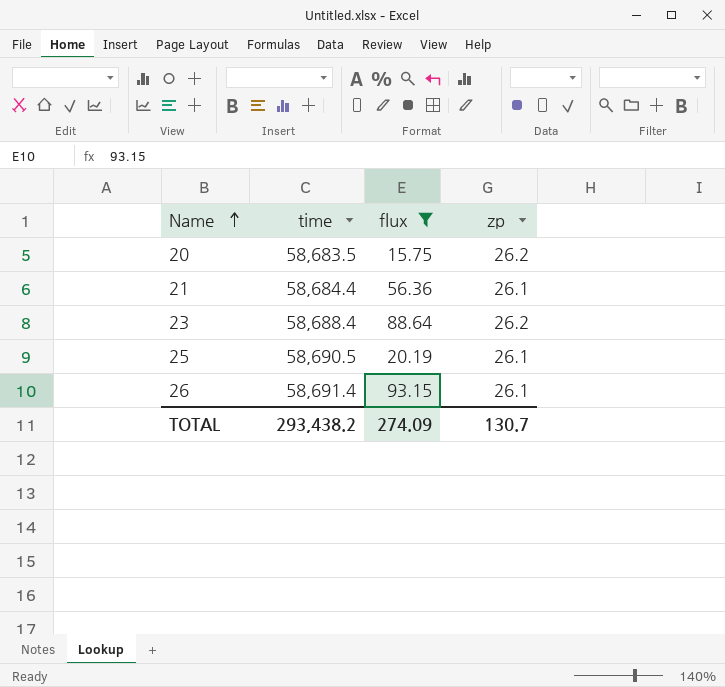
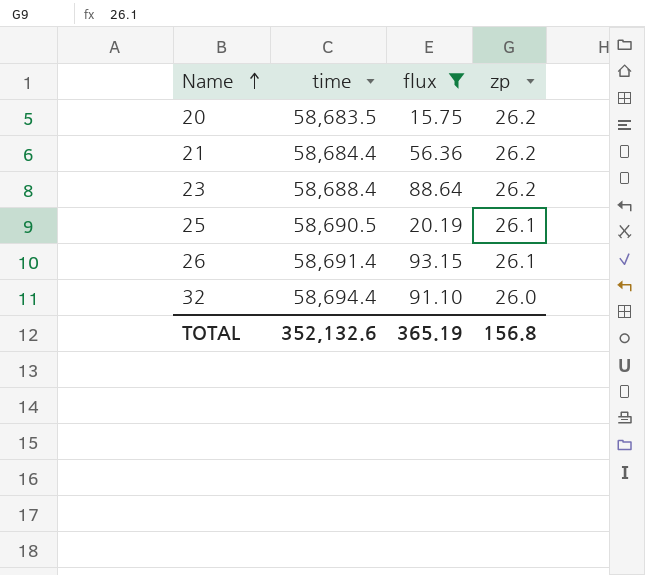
21 | zp: 26.1 -> 26.2
row 32: none -> 58,694.4 | 91.10 | 26.0
TOTAL | time: 293,438.2 -> 352,132.6
TOTAL | flux: 274.09 -> 365.19
TOTAL | zp: 130.7 -> 156.8

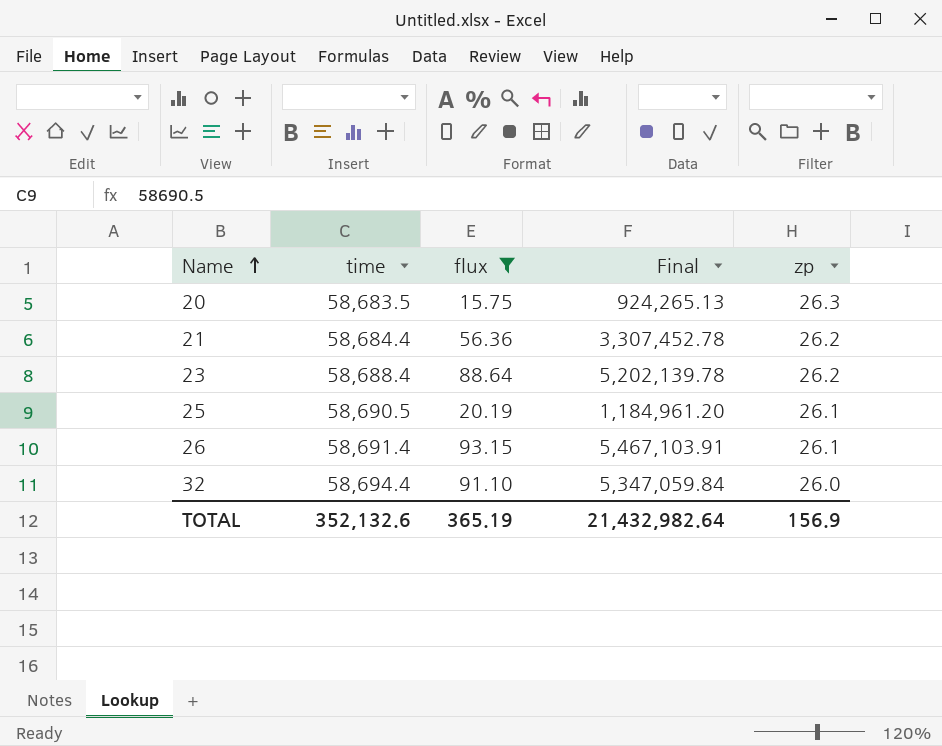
column Final | formula: none -> [time] * [flux]
20 | zp: 26.2 -> 26.3
TOTAL | zp: 156.8 -> 156.9

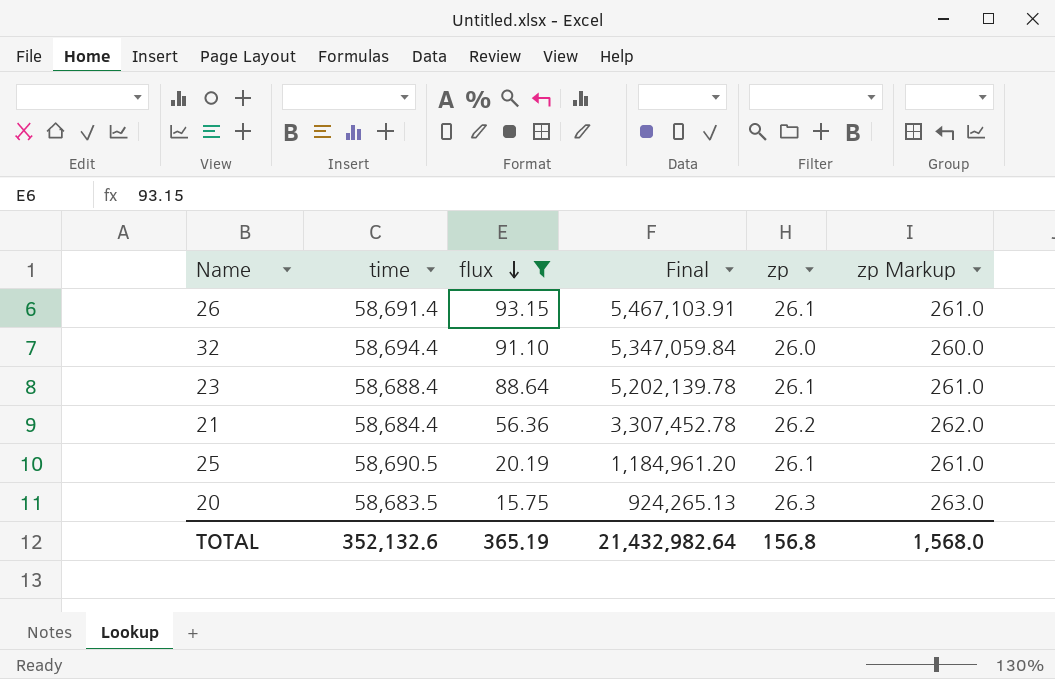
row order: Name ascending -> flux descending
column zp Markup | formula: none -> [zp] * 10
23 | zp: 26.2 -> 26.1
TOTAL | zp: 156.9 -> 156.8

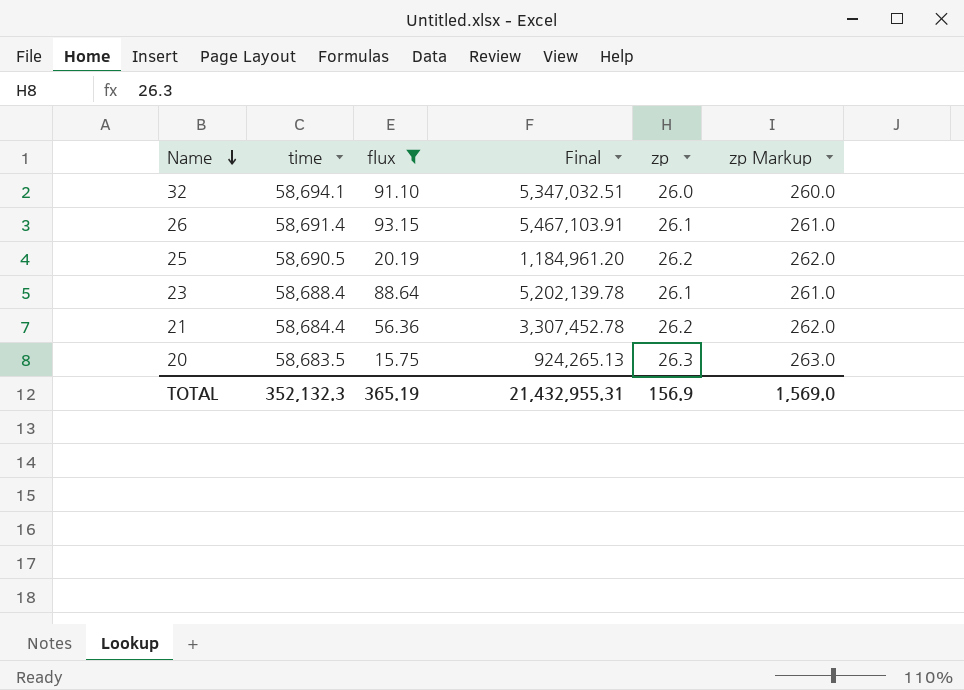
row order: flux descending -> Name descending
32 | time: 58,694.4 -> 58,694.1
32 | Final: 5,347,059.84 -> 5,347,032.51
25 | zp: 26.1 -> 26.2
25 | zp Markup: 261.0 -> 262.0
TOTAL | time: 352,132.6 -> 352,132.3
TOTAL | Final: 21,432,982.64 -> 21,432,955.31
TOTAL | zp: 156.8 -> 156.9
TOTAL | zp Markup: 1,568.0 -> 1,569.0

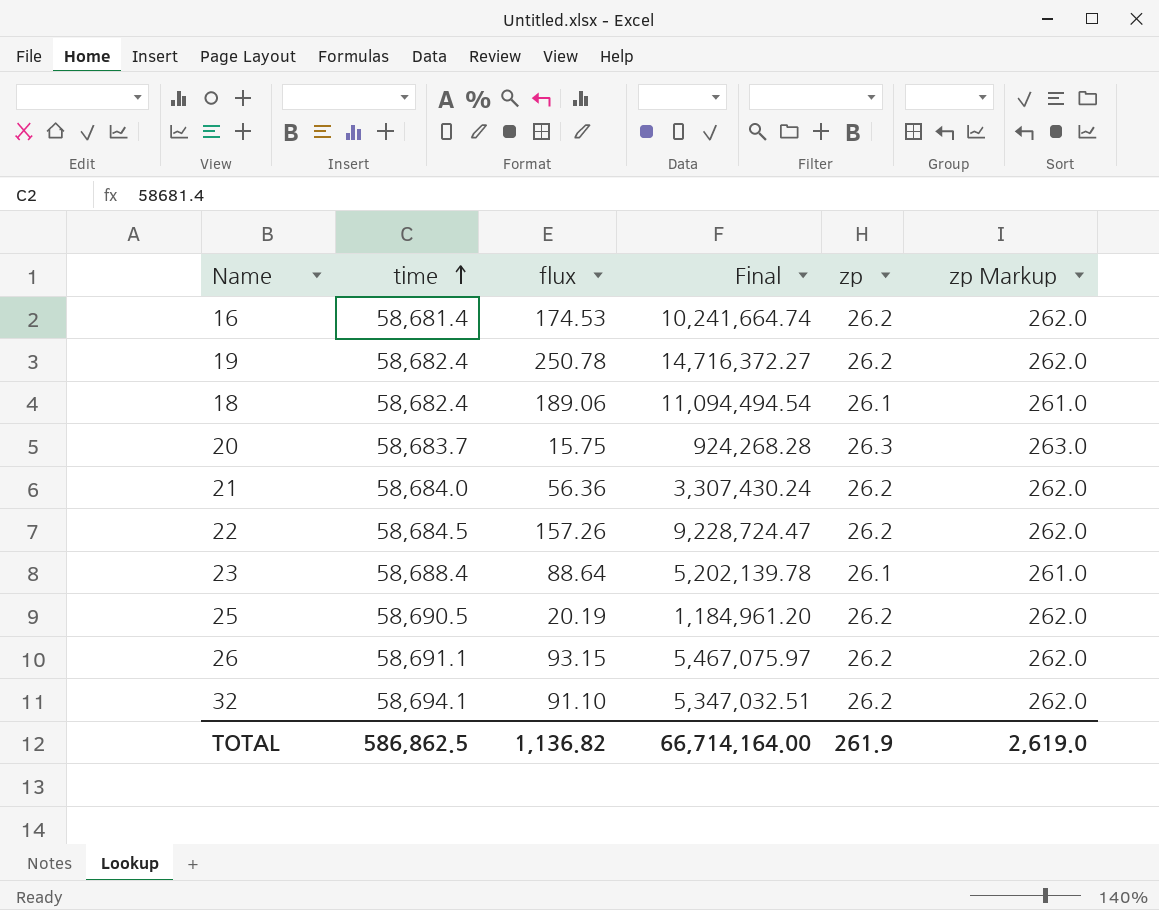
filter: flux <= 93.15 -> none
row order: Name descending -> time ascending
20 | time: 58,683.5 -> 58,683.7
20 | Final: 924,265.13 -> 924,268.28
21 | time: 58,684.4 -> 58,684.0
21 | Final: 3,307,452.78 -> 3,307,430.24
26 | time: 58,691.4 -> 58,691.1
26 | Final: 5,467,103.91 -> 5,467,075.97
26 | zp: 26.1 -> 26.2
26 | zp Markup: 261.0 -> 262.0
32 | zp: 26.0 -> 26.2
32 | zp Markup: 260.0 -> 262.0
TOTAL | time: 352,132.3 -> 586,862.5
TOTAL | flux: 365.19 -> 1,136.82
TOTAL | Final: 21,432,955.31 -> 66,714,164.00
TOTAL | zp: 156.9 -> 261.9
TOTAL | zp Markup: 1,569.0 -> 2,619.0

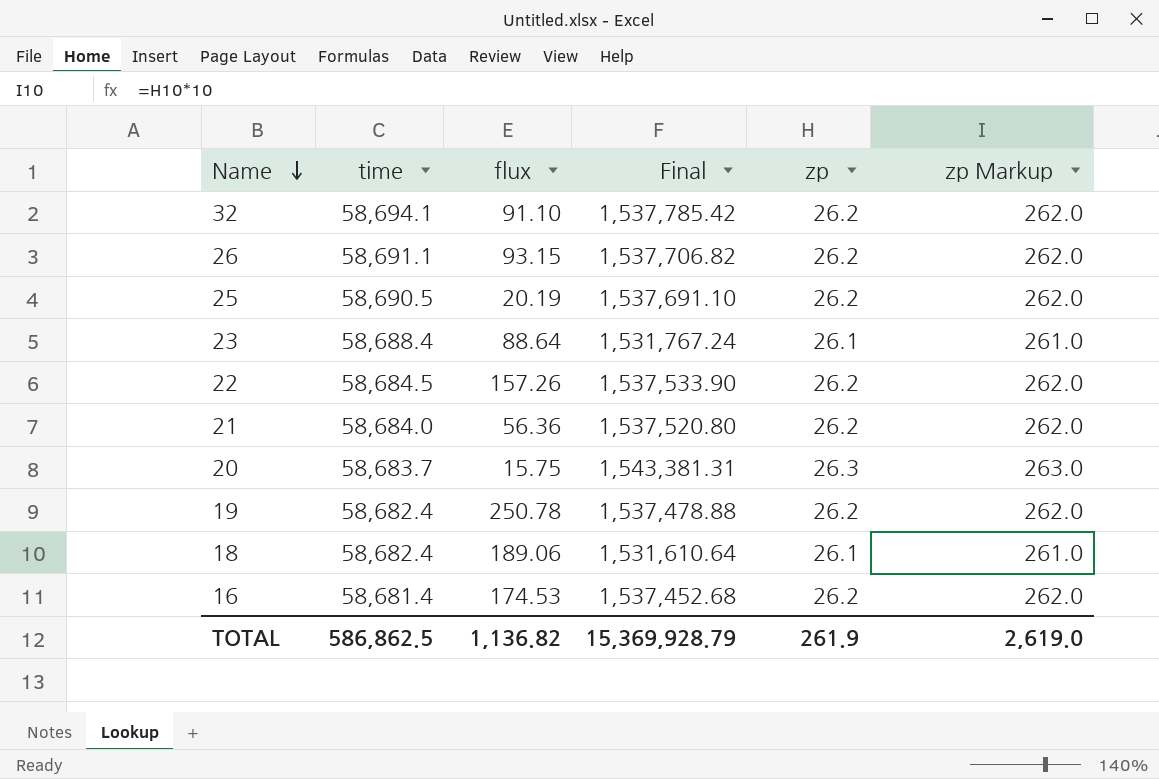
row order: time ascending -> Name descending
column Final | formula: [time] * [flux] -> [time] * [zp]
TOTAL | Final: 66,714,164.00 -> 15,369,928.79

